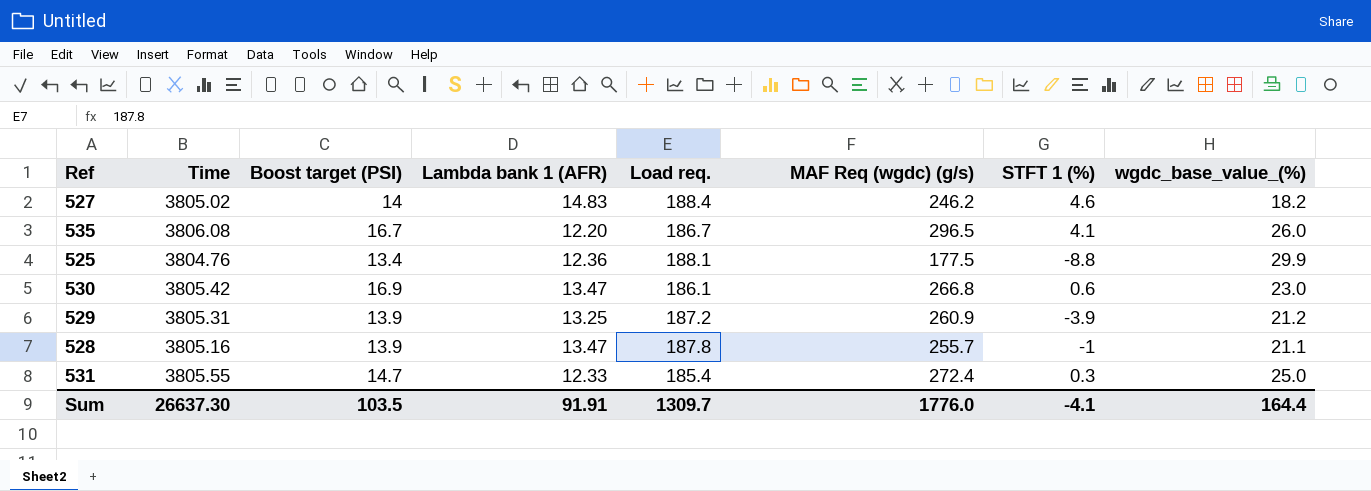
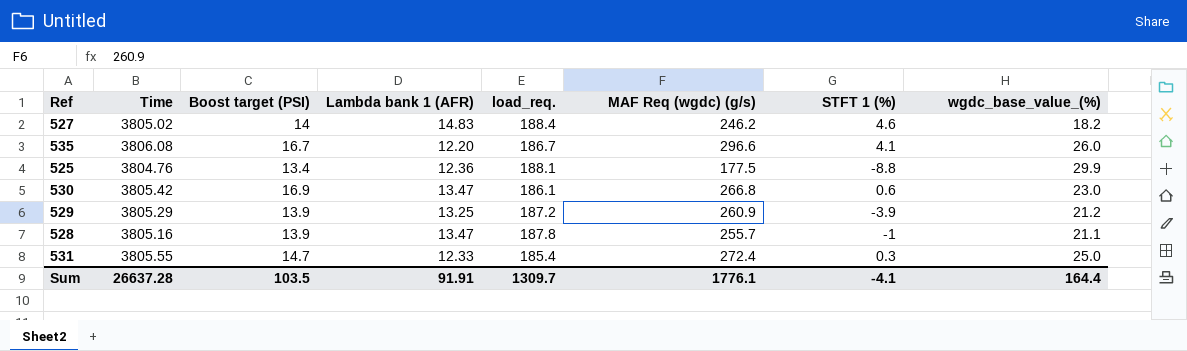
column name: Load req. -> load_req.
535 | MAF Req (wgdc) (g/s): 296.5 -> 296.6
529 | Time: 3805.31 -> 3805.29
Sum | Time: 26637.30 -> 26637.28
Sum | MAF Req (wgdc) (g/s): 1776.0 -> 1776.1

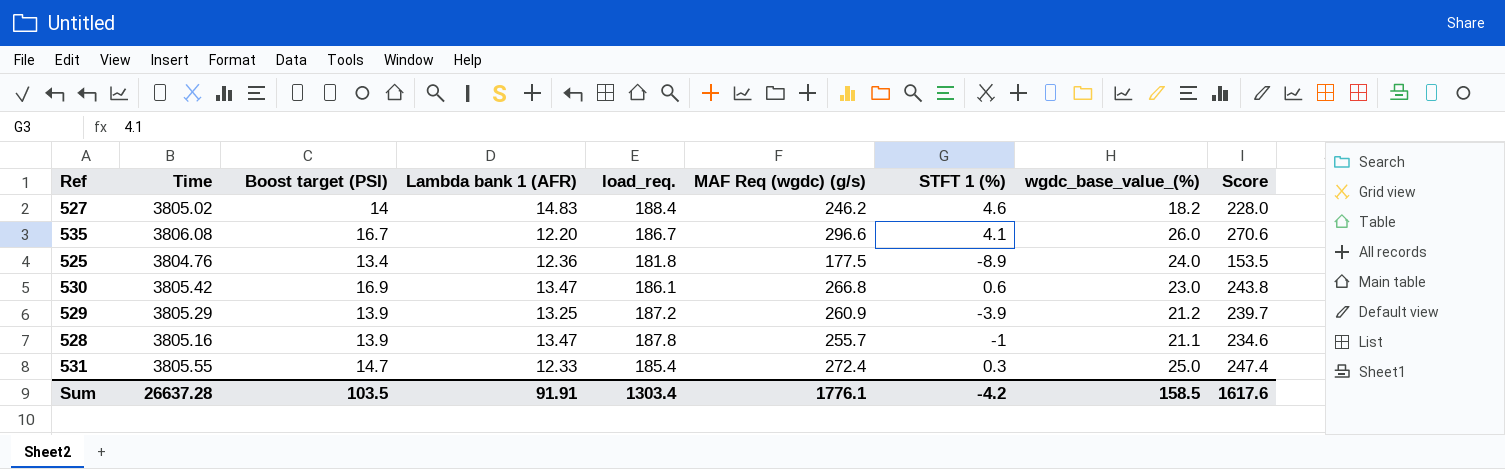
column Score | formula: none -> [MAF Req (wgdc) (g/s)] - [wgdc_base_value_(%)]
525 | load_req.: 188.1 -> 181.8
525 | STFT 1 (%): -8.8 -> -8.9
525 | wgdc_base_value_(%): 29.9 -> 24.0
Sum | load_req.: 1309.7 -> 1303.4
Sum | STFT 1 (%): -4.1 -> -4.2
Sum | wgdc_base_value_(%): 164.4 -> 158.5

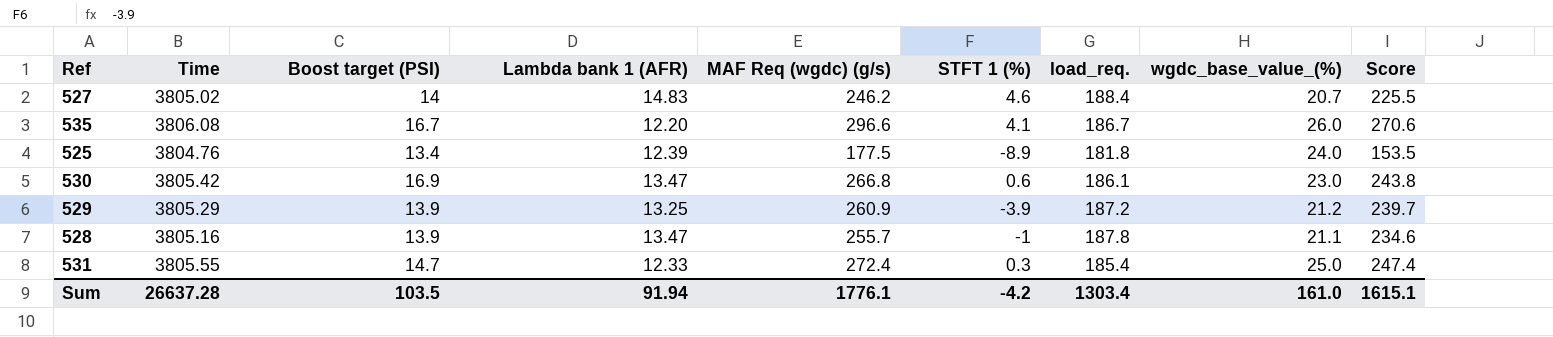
column load_req. | position: 5 -> 7
527 | wgdc_base_value_(%): 18.2 -> 20.7
527 | Score: 228.0 -> 225.5
525 | Lambda bank 1 (AFR): 12.36 -> 12.39
Sum | Lambda bank 1 (AFR): 91.91 -> 91.94
Sum | wgdc_base_value_(%): 158.5 -> 161.0
Sum | Score: 1617.6 -> 1615.1

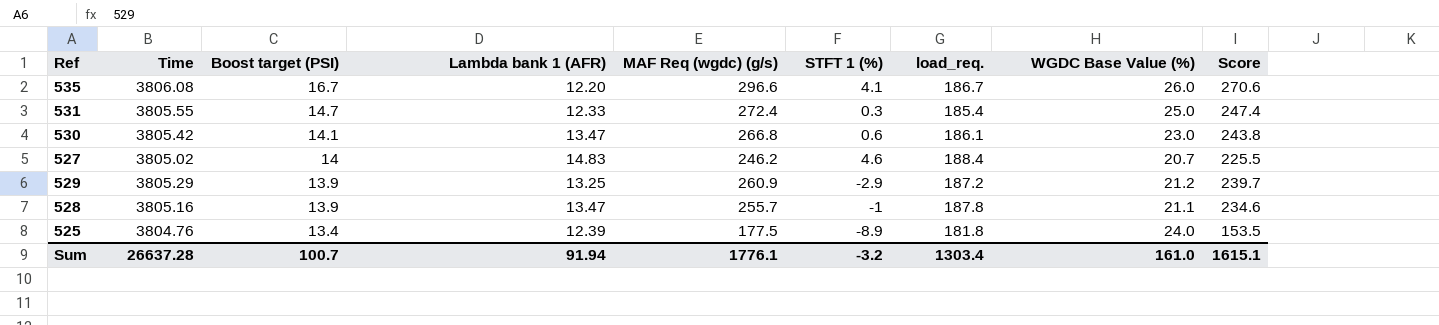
row order: none -> Boost target (PSI) descending
column name: wgdc_base_value_(%) -> WGDC Base Value (%)
530 | Boost target (PSI): 16.9 -> 14.1
529 | STFT 1 (%): -3.9 -> -2.9
Sum | Boost target (PSI): 103.5 -> 100.7
Sum | STFT 1 (%): -4.2 -> -3.2

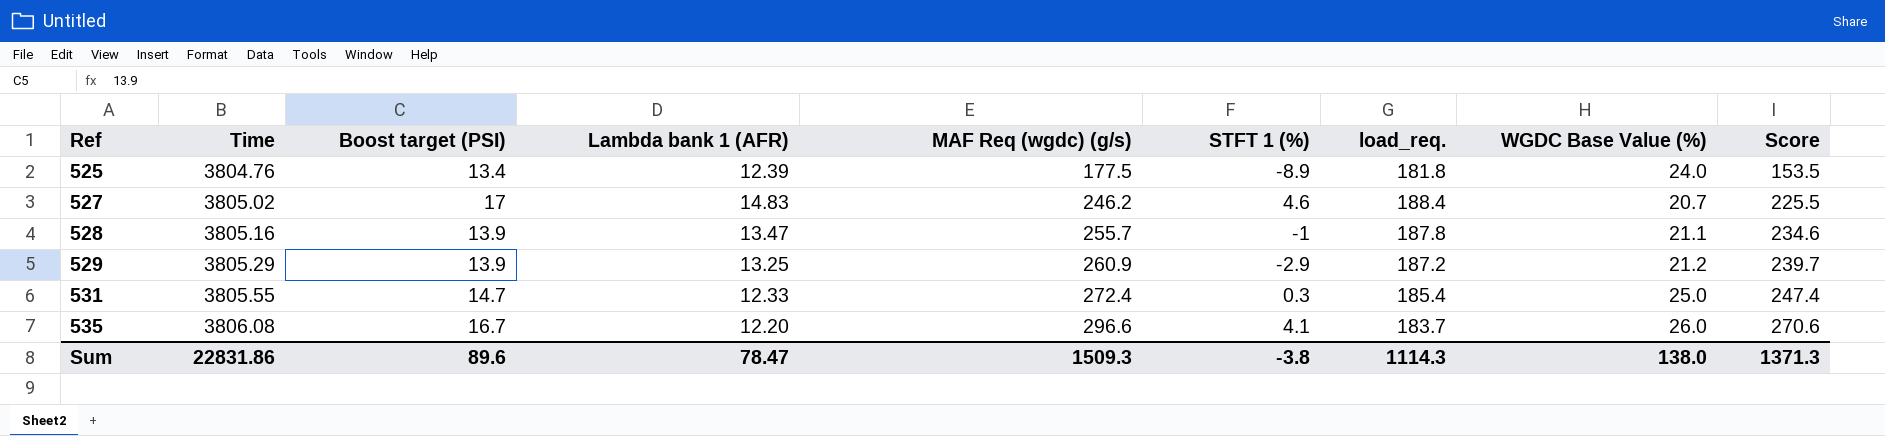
row order: Boost target (PSI) descending -> Ref ascending
row 530: 3805.42 | 14.1 | 13.47 | 266.8 | 0.6 | 186.1 | 23.0 | 243.8 -> none
527 | Boost target (PSI): 14 -> 17
535 | load_req.: 186.7 -> 183.7
Sum | Time: 26637.28 -> 22831.86
Sum | Boost target (PSI): 100.7 -> 89.6
Sum | Lambda bank 1 (AFR): 91.94 -> 78.47
Sum | MAF Req (wgdc) (g/s): 1776.1 -> 1509.3
Sum | STFT 1 (%): -3.2 -> -3.8
Sum | load_req.: 1303.4 -> 1114.3
Sum | WGDC Base Value (%): 161.0 -> 138.0
Sum | Score: 1615.1 -> 1371.3

